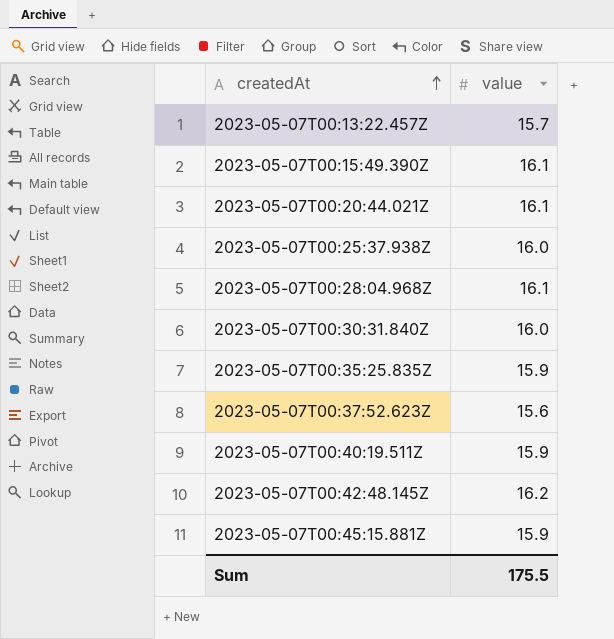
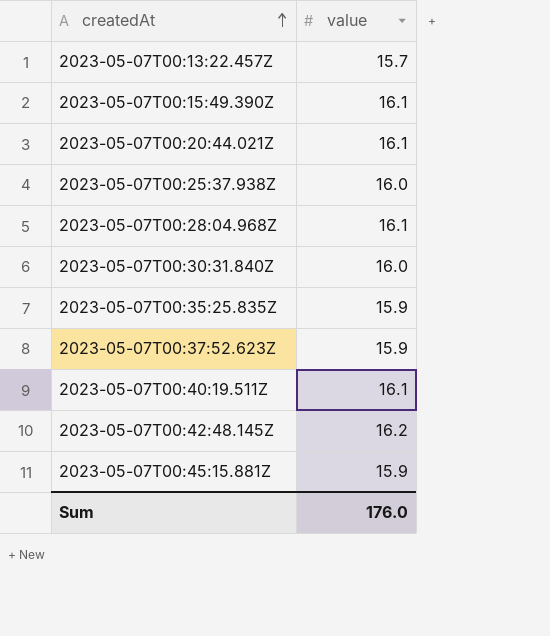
2023-05-07T00:37:52.623Z | value: 15.6 -> 15.9
2023-05-07T00:40:19.511Z | value: 15.9 -> 16.1
Sum | value: 175.5 -> 176.0

